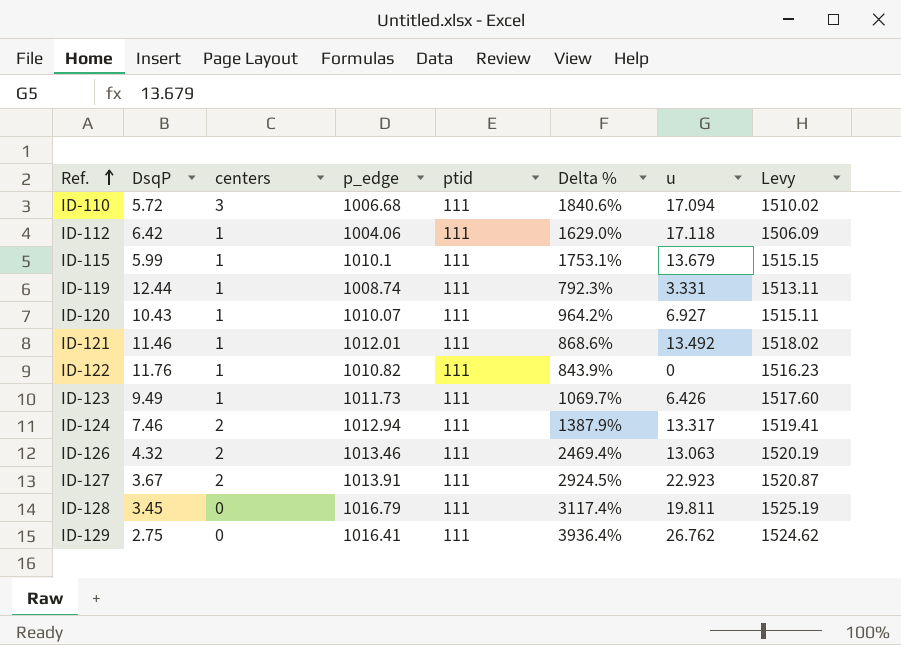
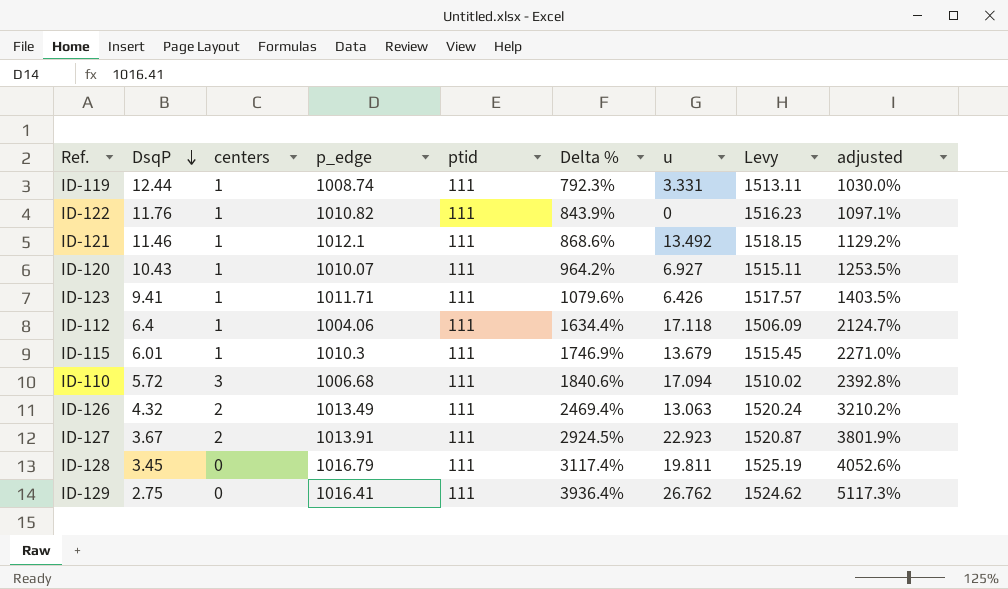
row order: Ref. ascending -> DsqP descending
column adjusted | formula: none -> [Delta %] * 1.3
row ID-124: 7.46 | 2 | 1012.94 | 111 | 1387.9% | 13.317 | 1519.41 -> none
ID-121 | p_edge: 1012.01 -> 1012.1
ID-121 | Levy: 1518.02 -> 1518.15
ID-123 | DsqP: 9.49 -> 9.41
ID-123 | p_edge: 1011.73 -> 1011.71
ID-123 | Delta %: 1069.7% -> 1079.6%
ID-123 | Levy: 1517.60 -> 1517.57
ID-112 | DsqP: 6.42 -> 6.4
ID-112 | Delta %: 1629.0% -> 1634.4%
ID-115 | DsqP: 5.99 -> 6.01
ID-115 | p_edge: 1010.1 -> 1010.3
ID-115 | Delta %: 1753.1% -> 1746.9%
ID-115 | Levy: 1515.15 -> 1515.45
ID-126 | p_edge: 1013.46 -> 1013.49
ID-126 | Levy: 1520.19 -> 1520.24

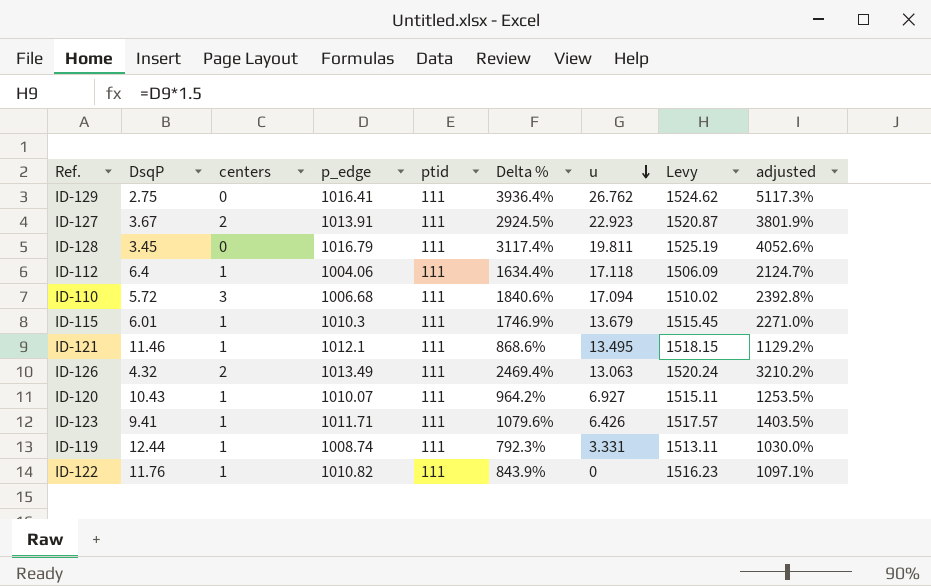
row order: DsqP descending -> u descending
ID-121 | u: 13.492 -> 13.495

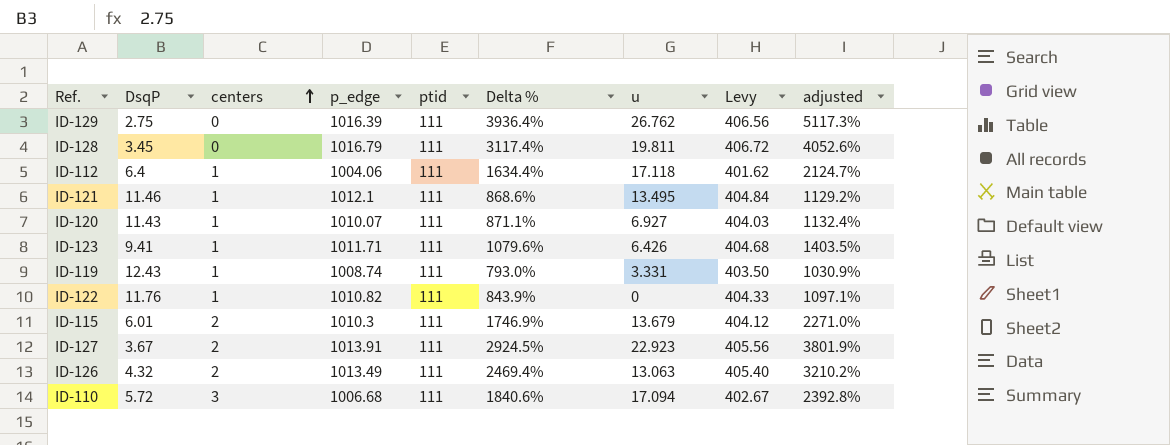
row order: u descending -> centers ascending
column Levy | formula: [p_edge] * 1.5 -> [p_edge] * 0.4
ID-129 | p_edge: 1016.41 -> 1016.39
ID-120 | DsqP: 10.43 -> 11.43
ID-120 | Delta %: 964.2% -> 871.1%
ID-120 | adjusted: 1253.5% -> 1132.4%
ID-119 | DsqP: 12.44 -> 12.43
ID-119 | Delta %: 792.3% -> 793.0%
ID-119 | adjusted: 1030.0% -> 1030.9%
ID-115 | centers: 1 -> 2

